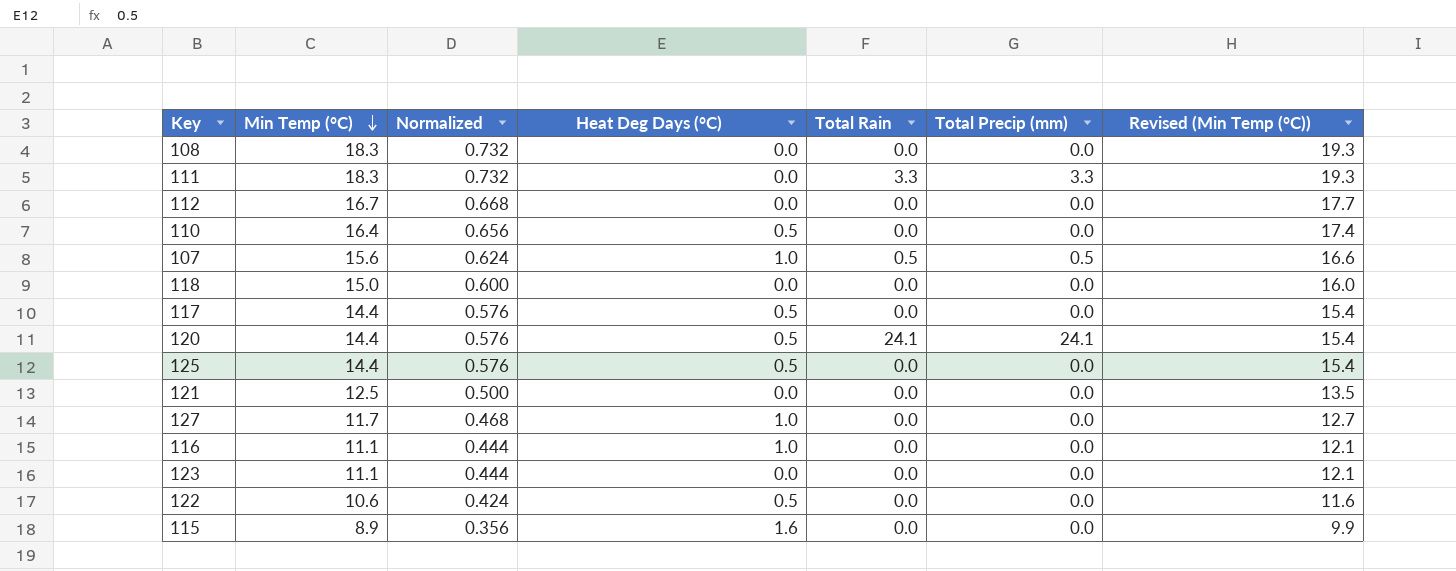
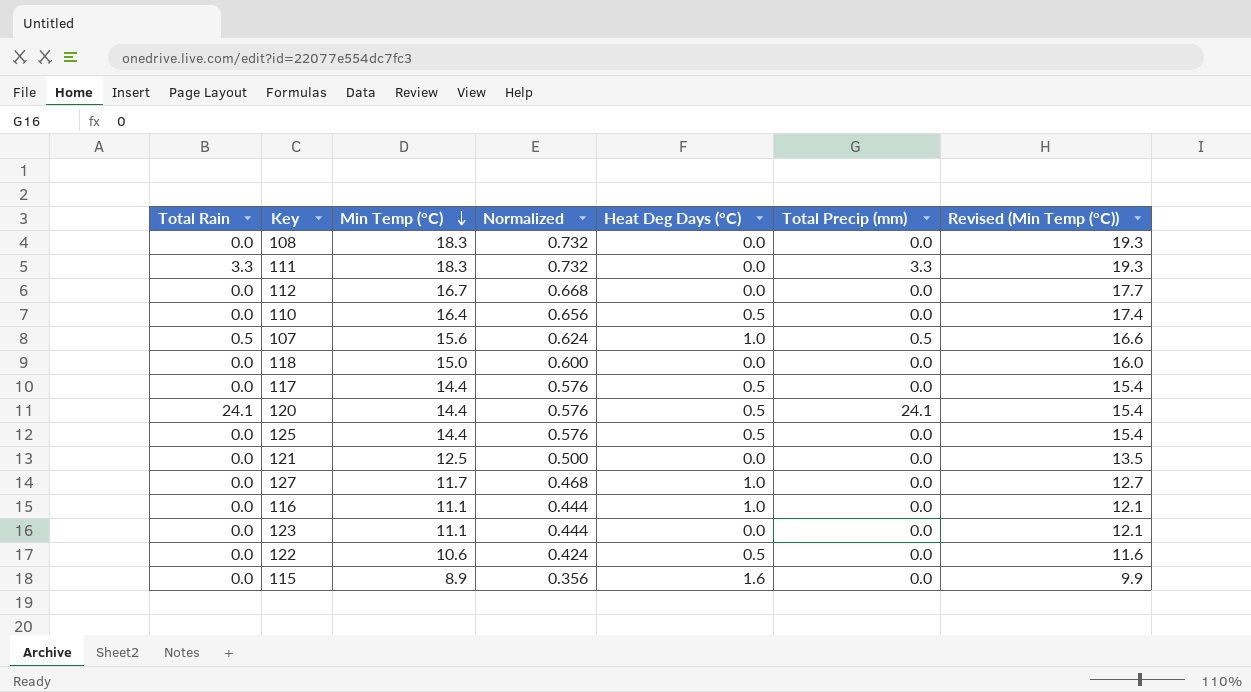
column Total Rain | position: 5 -> 1

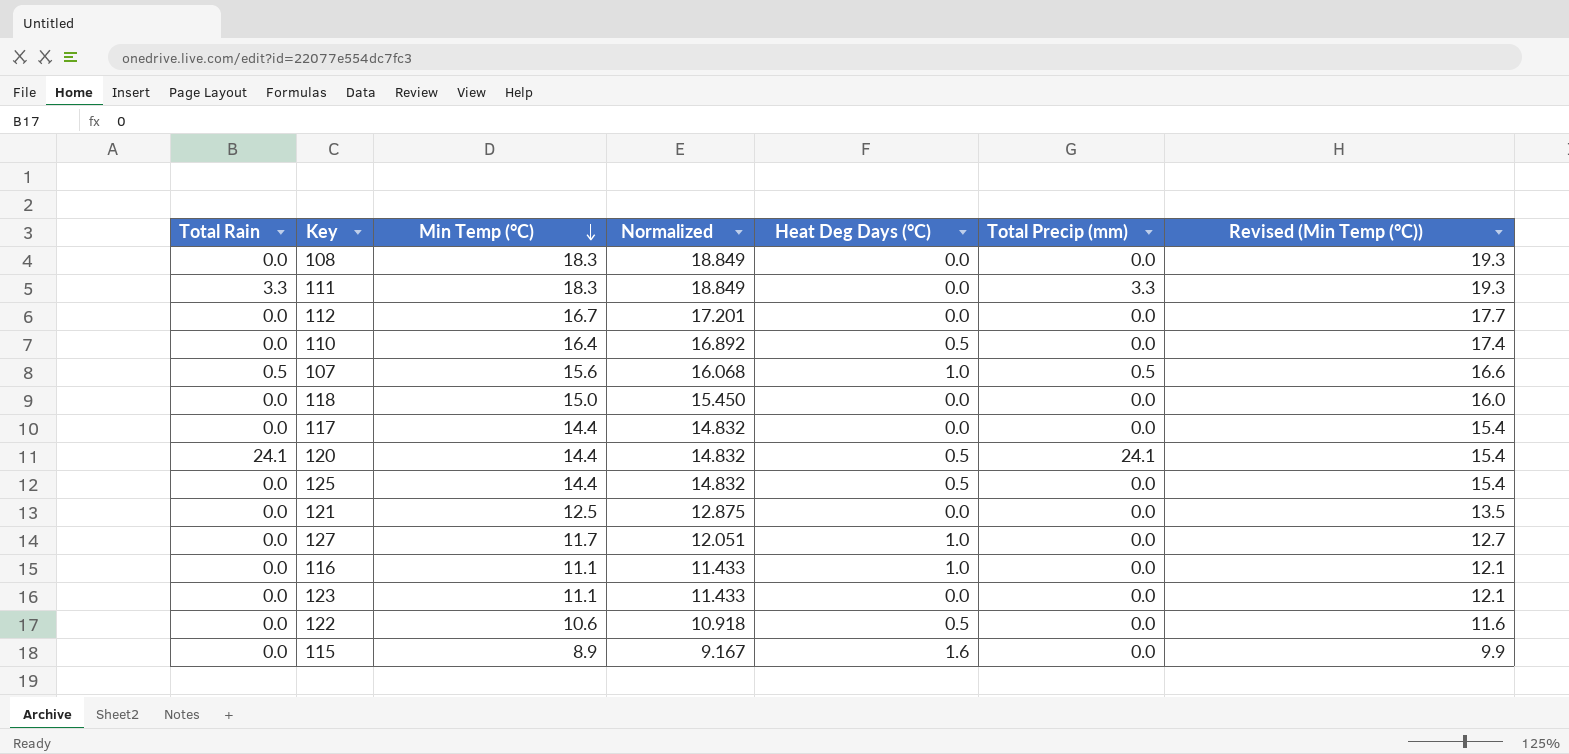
column Normalized | formula: [Min Temp (°C)] * 0.04 -> [Min Temp (°C)] * 1.03
117 | Heat Deg Days (°C): 0.5 -> 0.0

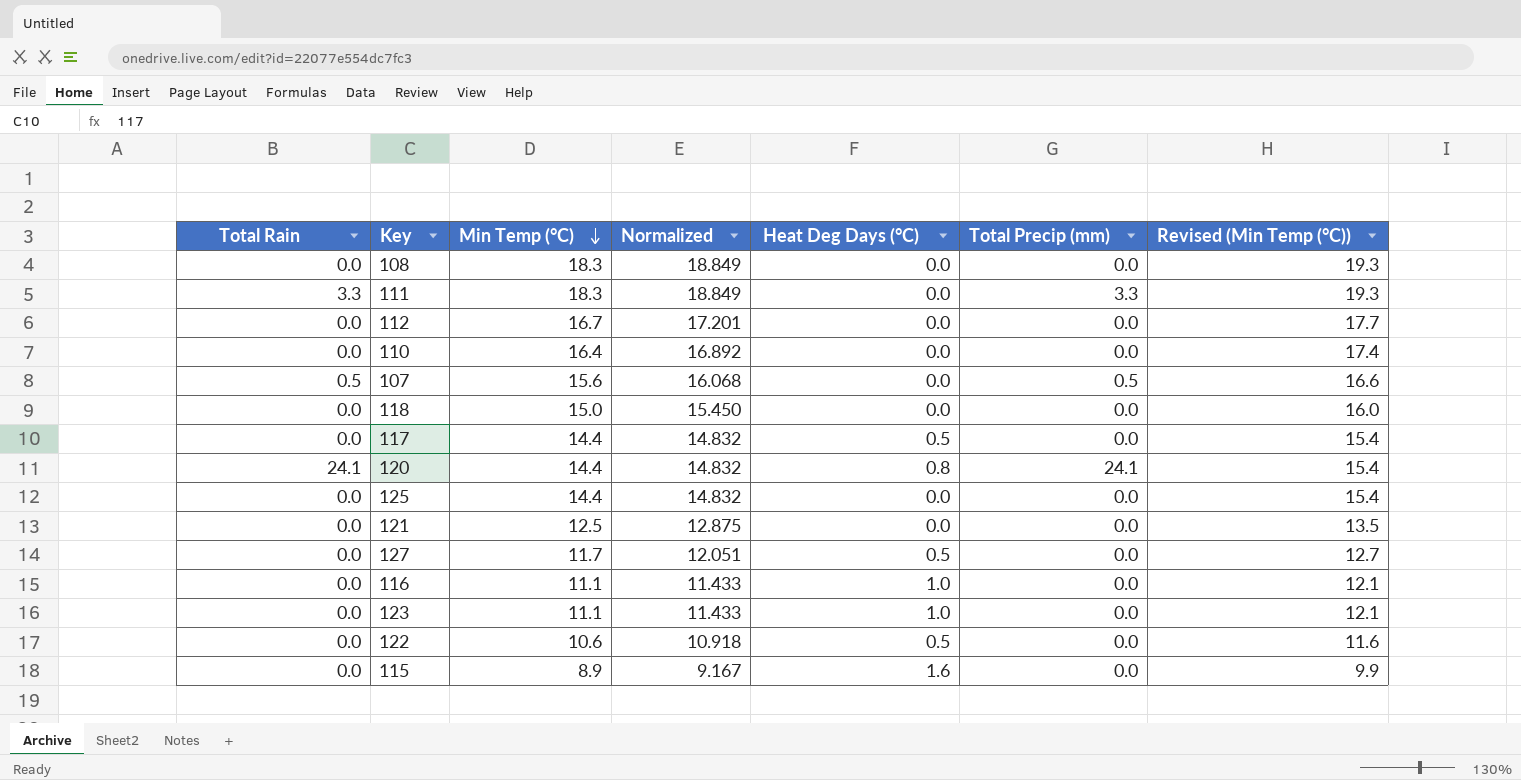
110 | Heat Deg Days (°C): 0.5 -> 0.0
107 | Heat Deg Days (°C): 1.0 -> 0.0
117 | Heat Deg Days (°C): 0.0 -> 0.5
120 | Heat Deg Days (°C): 0.5 -> 0.8
125 | Heat Deg Days (°C): 0.5 -> 0.0
127 | Heat Deg Days (°C): 1.0 -> 0.5
123 | Heat Deg Days (°C): 0.0 -> 1.0

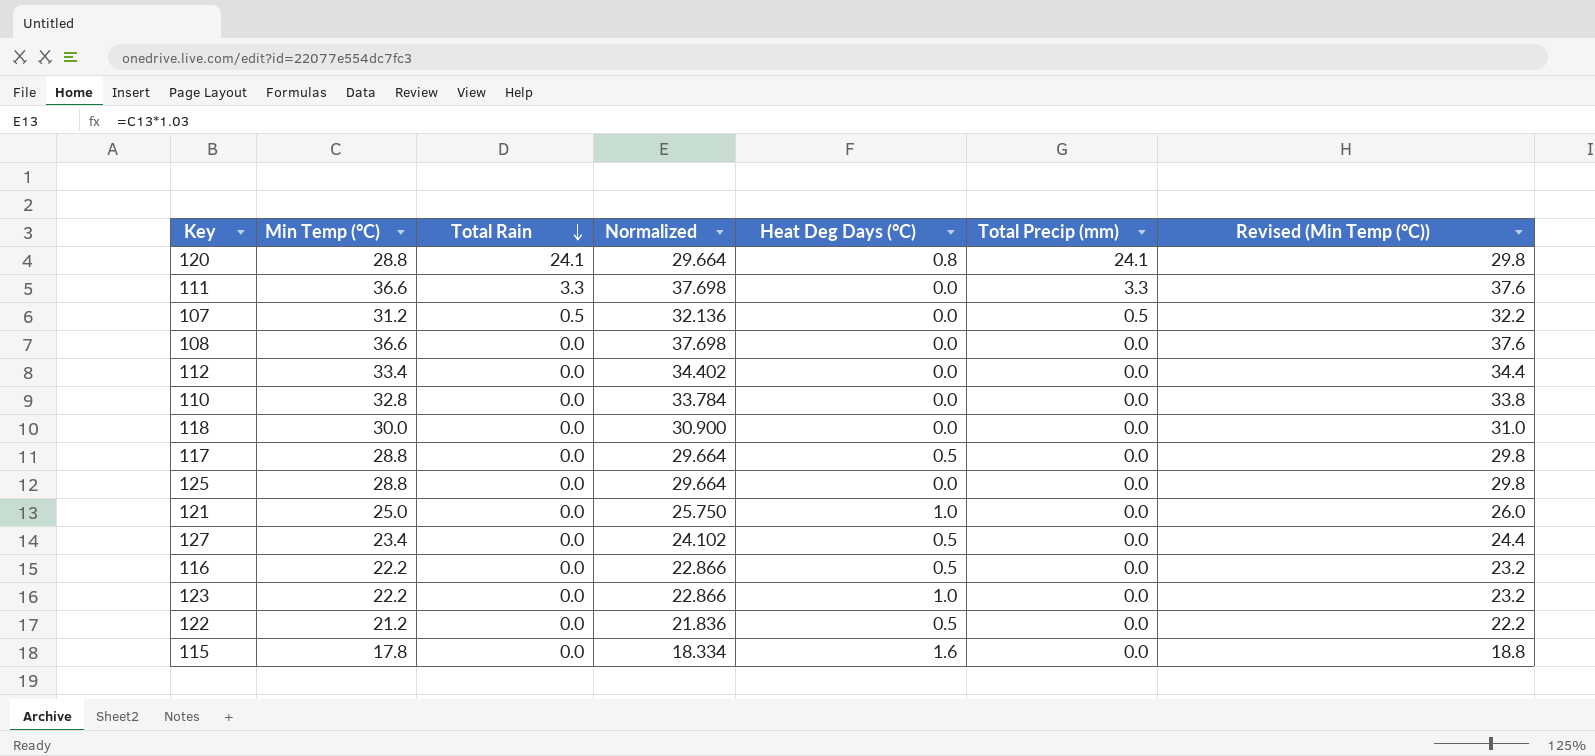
row order: Min Temp (°C) descending -> Total Rain descending
column Total Rain | position: 1 -> 3
120 | Min Temp (°C): 14.4 -> 28.8
120 | Normalized: 14.832 -> 29.664
120 | Revised (Min Temp (°C)): 15.4 -> 29.8
111 | Min Temp (°C): 18.3 -> 36.6
111 | Normalized: 18.849 -> 37.698
111 | Revised (Min Temp (°C)): 19.3 -> 37.6
107 | Min Temp (°C): 15.6 -> 31.2
107 | Normalized: 16.068 -> 32.136
107 | Revised (Min Temp (°C)): 16.6 -> 32.2
108 | Min Temp (°C): 18.3 -> 36.6
108 | Normalized: 18.849 -> 37.698
108 | Revised (Min Temp (°C)): 19.3 -> 37.6
112 | Min Temp (°C): 16.7 -> 33.4
112 | Normalized: 17.201 -> 34.402
112 | Revised (Min Temp (°C)): 17.7 -> 34.4
110 | Min Temp (°C): 16.4 -> 32.8
110 | Normalized: 16.892 -> 33.784
110 | Revised (Min Temp (°C)): 17.4 -> 33.8
118 | Min Temp (°C): 15.0 -> 30.0
118 | Normalized: 15.450 -> 30.900
118 | Revised (Min Temp (°C)): 16.0 -> 31.0
117 | Min Temp (°C): 14.4 -> 28.8
117 | Normalized: 14.832 -> 29.664
117 | Revised (Min Temp (°C)): 15.4 -> 29.8
125 | Min Temp (°C): 14.4 -> 28.8
125 | Normalized: 14.832 -> 29.664
125 | Revised (Min Temp (°C)): 15.4 -> 29.8
121 | Min Temp (°C): 12.5 -> 25.0
121 | Normalized: 12.875 -> 25.750
121 | Heat Deg Days (°C): 0.0 -> 1.0
121 | Revised (Min Temp (°C)): 13.5 -> 26.0
127 | Min Temp (°C): 11.7 -> 23.4
127 | Normalized: 12.051 -> 24.102
127 | Revised (Min Temp (°C)): 12.7 -> 24.4
116 | Min Temp (°C): 11.1 -> 22.2
116 | Normalized: 11.433 -> 22.866
116 | Heat Deg Days (°C): 1.0 -> 0.5
116 | Revised (Min Temp (°C)): 12.1 -> 23.2
123 | Min Temp (°C): 11.1 -> 22.2
123 | Normalized: 11.433 -> 22.866
123 | Revised (Min Temp (°C)): 12.1 -> 23.2
122 | Min Temp (°C): 10.6 -> 21.2
122 | Normalized: 10.918 -> 21.836
122 | Revised (Min Temp (°C)): 11.6 -> 22.2
115 | Min Temp (°C): 8.9 -> 17.8
115 | Normalized: 9.167 -> 18.334
115 | Revised (Min Temp (°C)): 9.9 -> 18.8

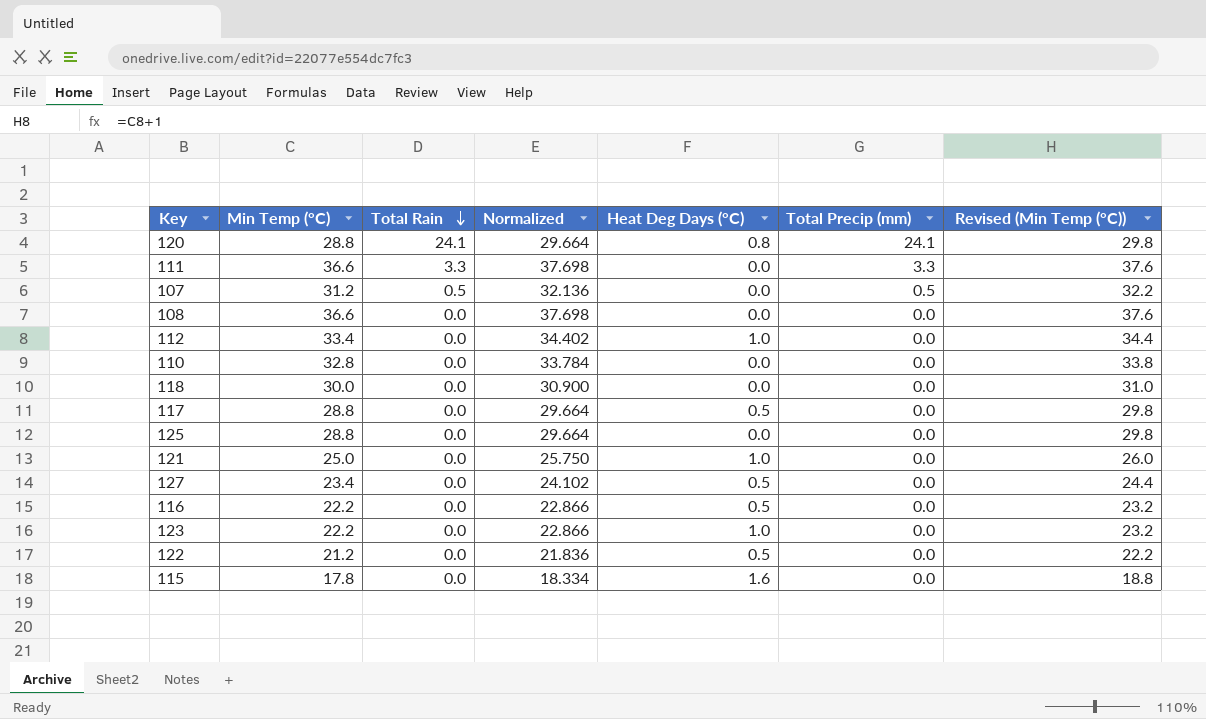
112 | Heat Deg Days (°C): 0.0 -> 1.0

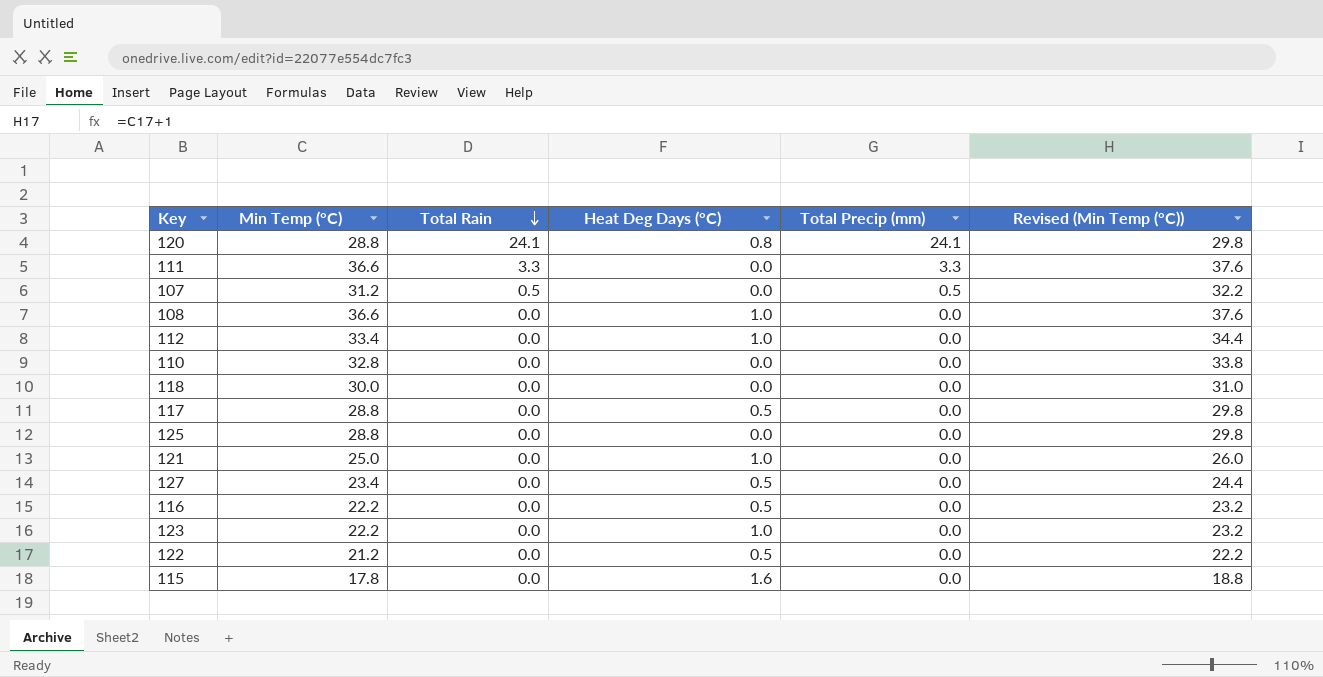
column Normalized | formula: [Min Temp (°C)] * 1.03 -> none
108 | Heat Deg Days (°C): 0.0 -> 1.0

